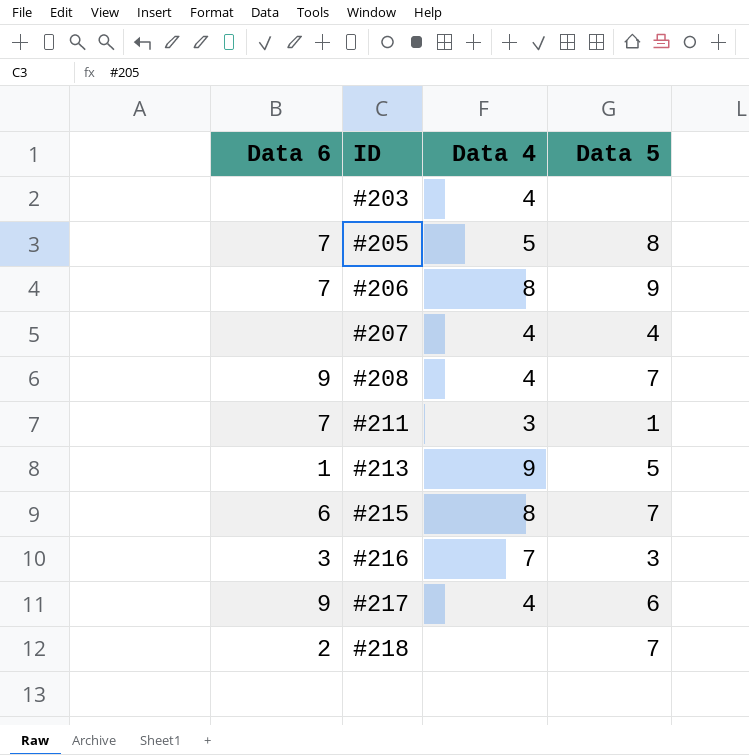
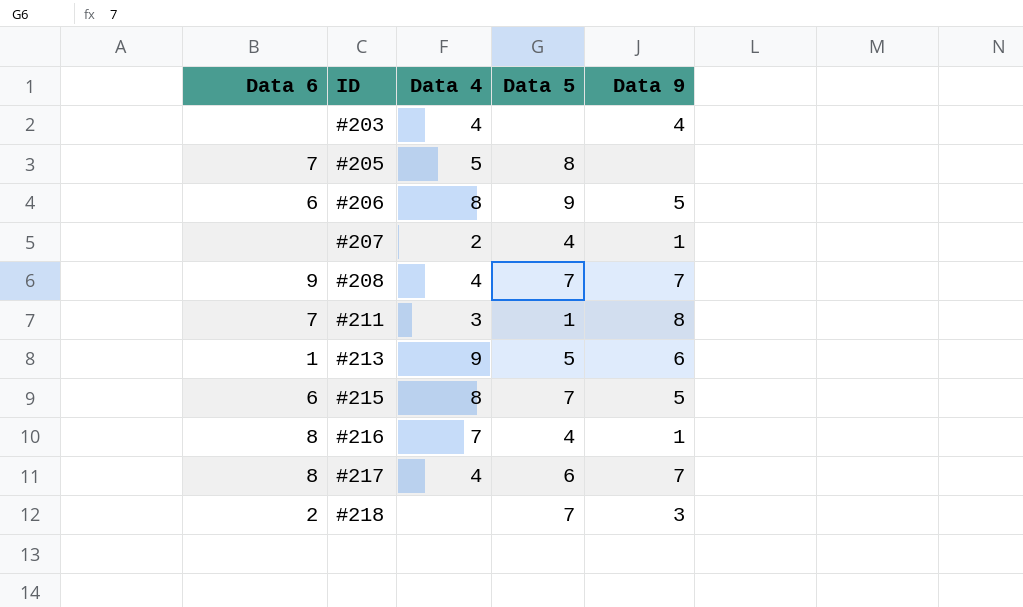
column Data 9 | position: none -> 5
#206 | Data 6: 7 -> 6
#207 | Data 4: 4 -> 2
#216 | Data 6: 3 -> 8
#216 | Data 5: 3 -> 4
#217 | Data 6: 9 -> 8

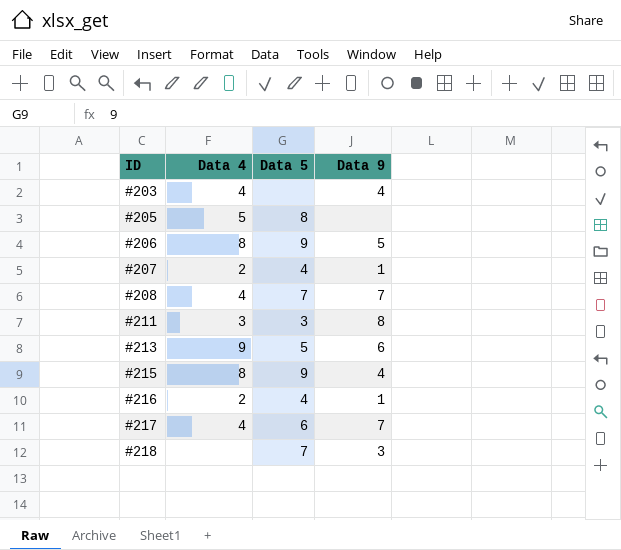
column Data 6 | position: 1 -> none
#211 | Data 5: 1 -> 3
#215 | Data 5: 7 -> 9
#215 | Data 9: 5 -> 4
#216 | Data 4: 7 -> 2

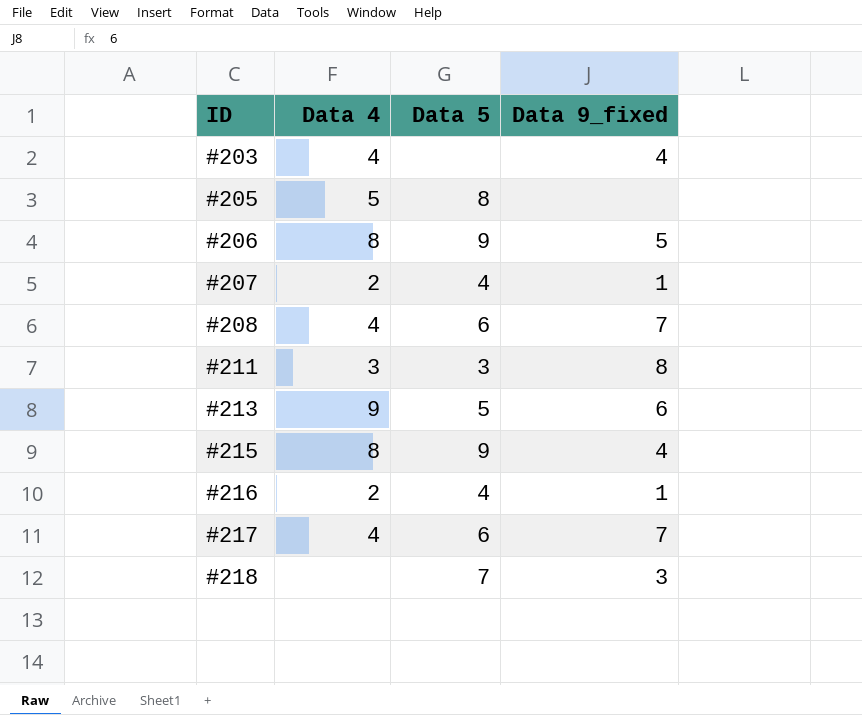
column name: Data 9 -> Data 9_fixed
#208 | Data 5: 7 -> 6

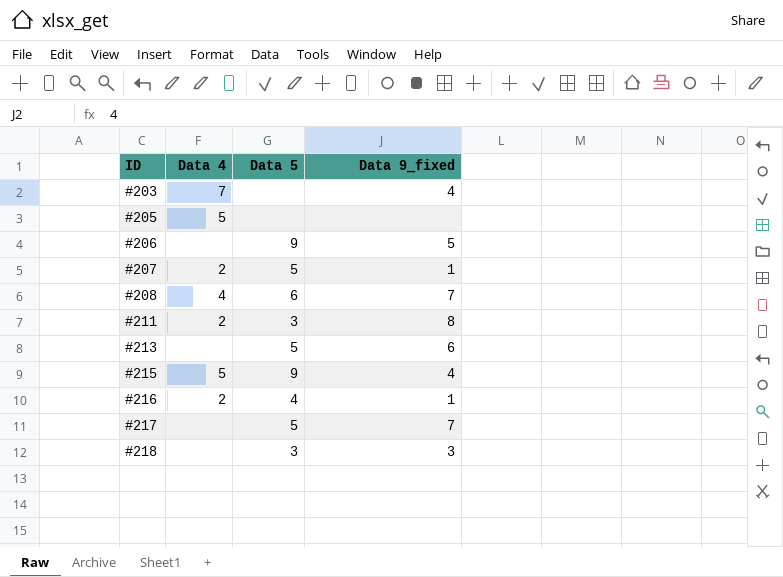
#203 | Data 4: 4 -> 7
#205 | Data 5: 8 -> none
#206 | Data 4: 8 -> none
#207 | Data 5: 4 -> 5
#211 | Data 4: 3 -> 2
#213 | Data 4: 9 -> none
#215 | Data 4: 8 -> 5
#217 | Data 4: 4 -> none
#217 | Data 5: 6 -> 5
#218 | Data 5: 7 -> 3

